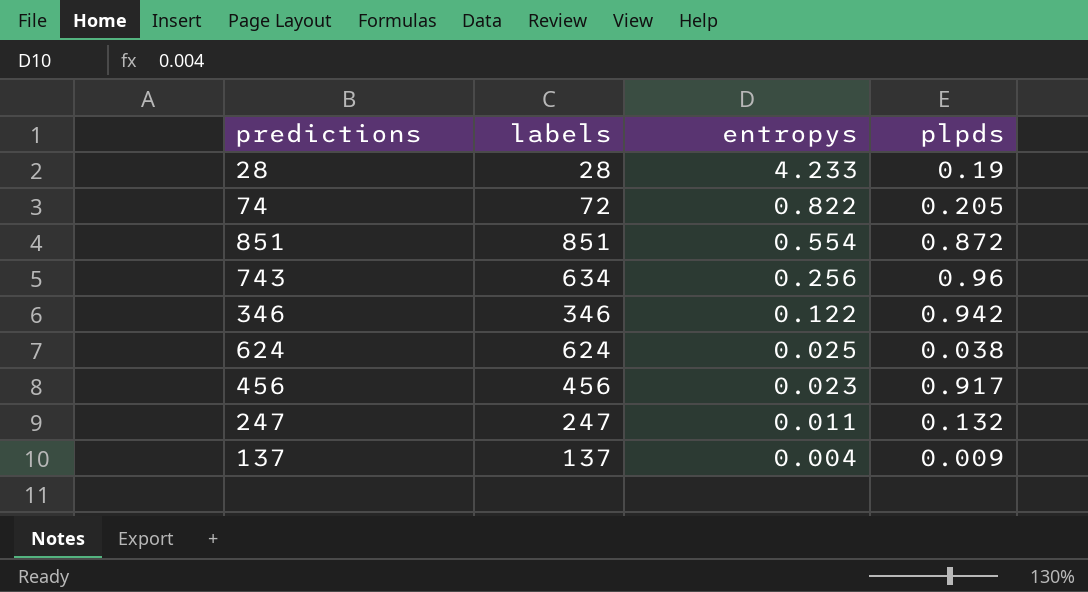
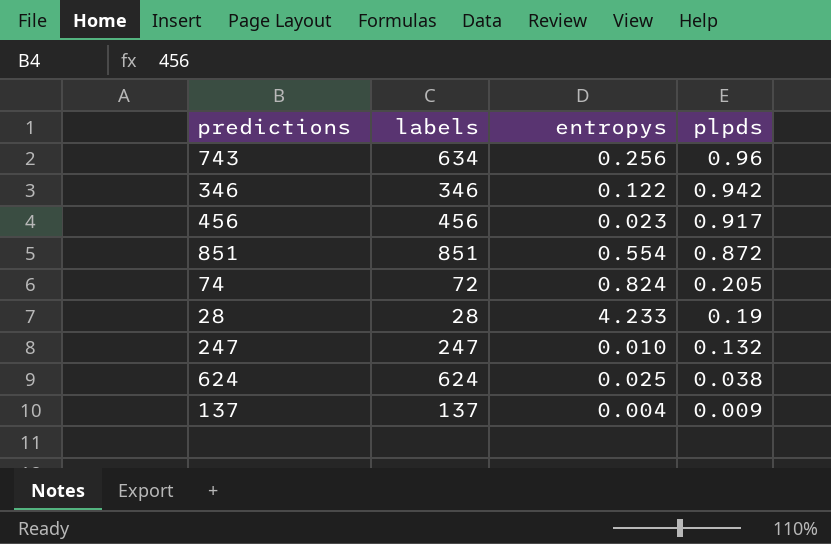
row order: entropys descending -> plpds descending
74 | entropys: 0.822 -> 0.824
247 | entropys: 0.011 -> 0.010

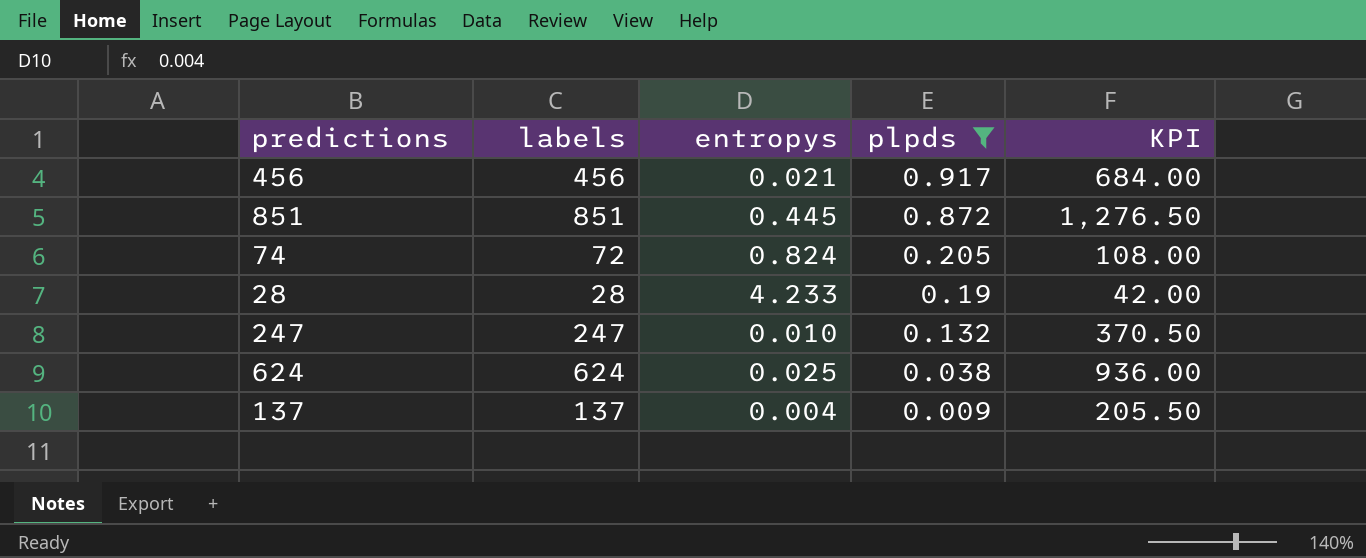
filter: none -> plpds <= 0.917
column KPI | formula: none -> [labels] * 1.5
456 | entropys: 0.023 -> 0.021
851 | entropys: 0.554 -> 0.445

